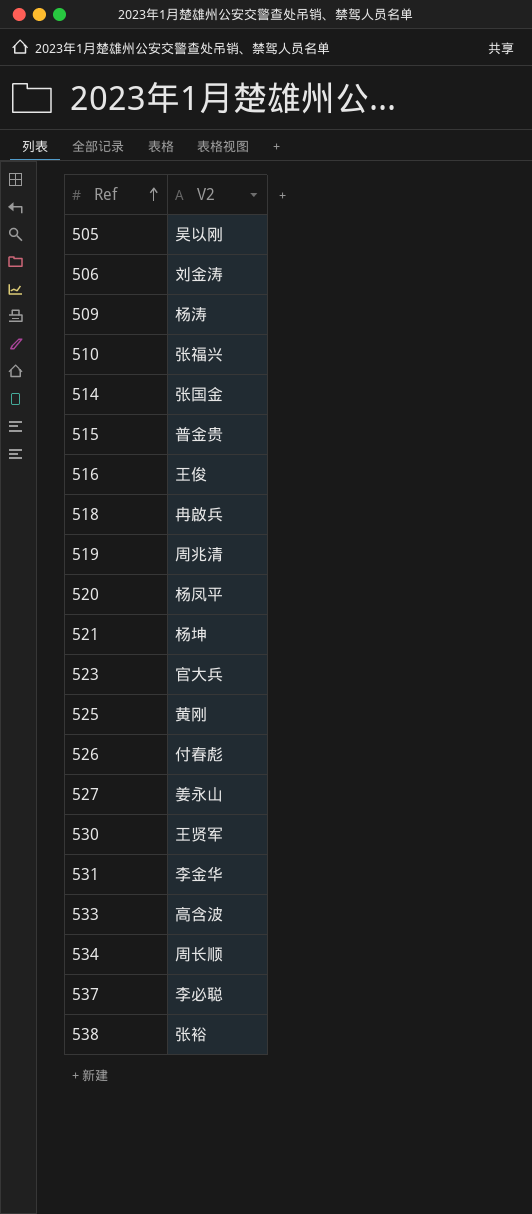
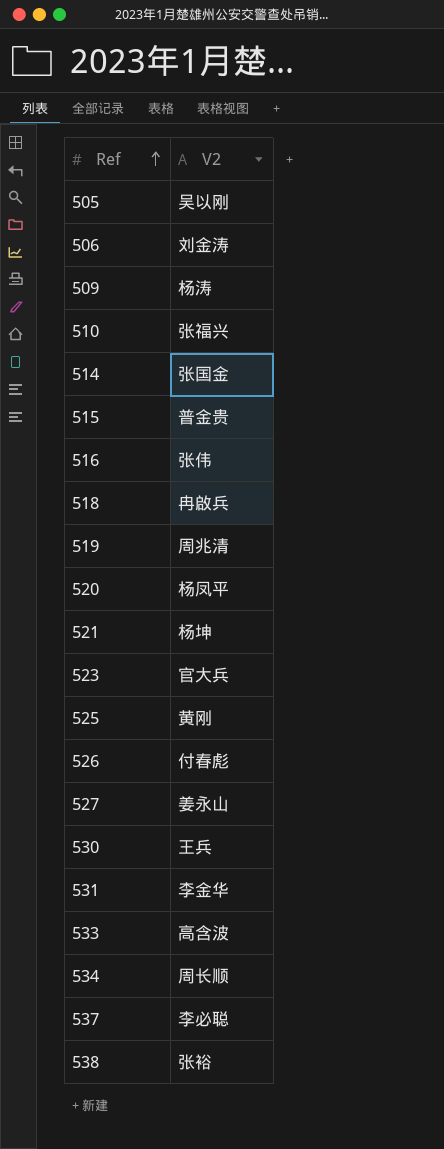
516 | V2: 王俊 -> 张伟
530 | V2: 王贤军 -> 王兵

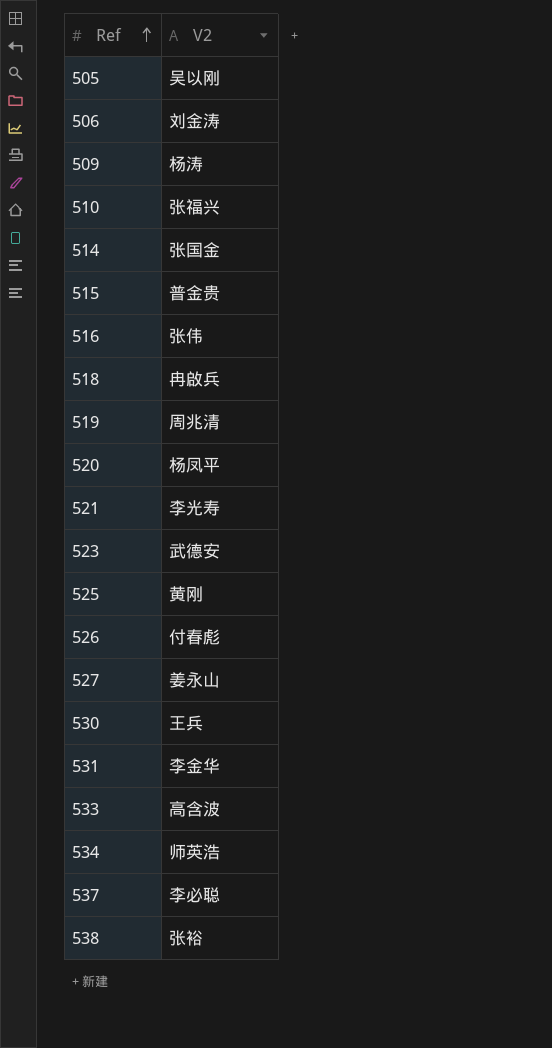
521 | V2: 杨坤 -> 李光寿
523 | V2: 官大兵 -> 武德安
534 | V2: 周长顺 -> 师英浩

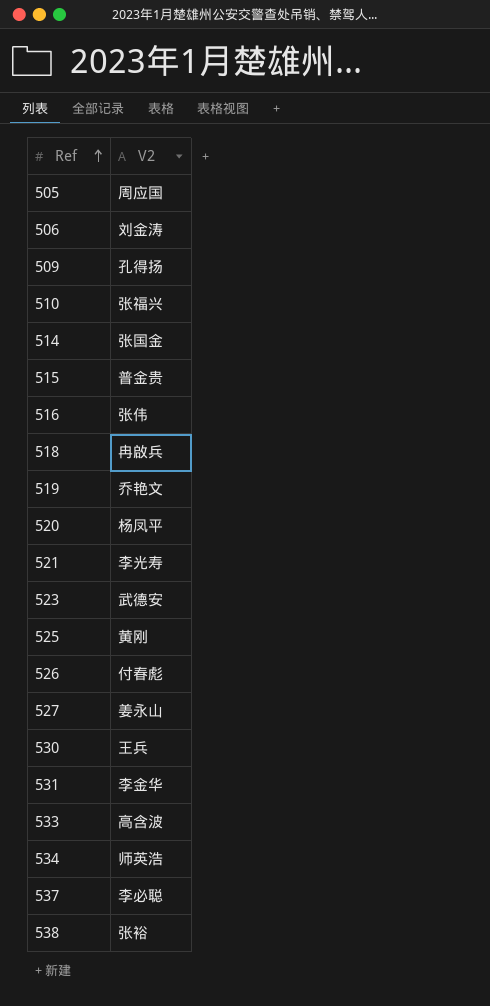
505 | V2: 吴以刚 -> 周应国
509 | V2: 杨涛 -> 孔得扬
519 | V2: 周兆清 -> 乔艳文

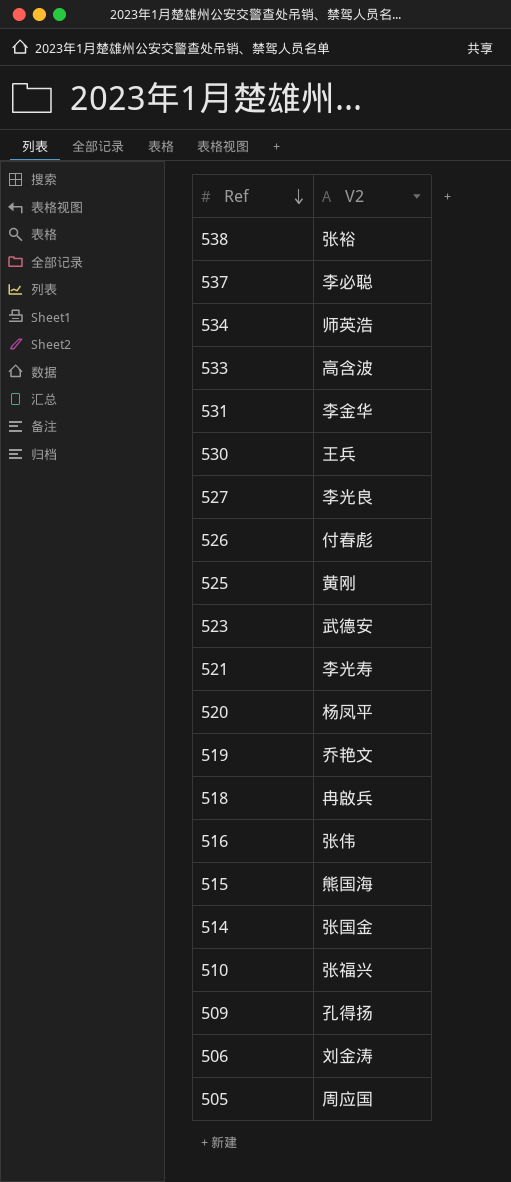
row order: Ref ascending -> Ref descending
527 | V2: 姜永山 -> 李光良
515 | V2: 普金贵 -> 熊国海

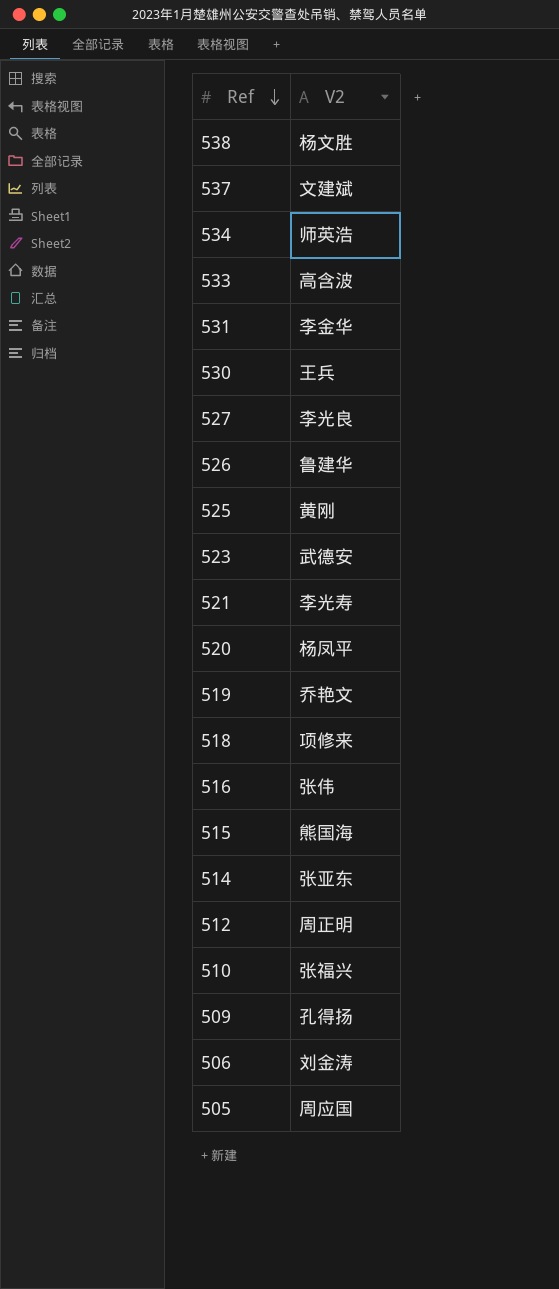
538 | V2: 张裕 -> 杨文胜
537 | V2: 李必聪 -> 文建斌
526 | V2: 付春彪 -> 鲁建华
518 | V2: 冉啟兵 -> 项修来
514 | V2: 张国金 -> 张亚东
row 512: none -> 周正明

